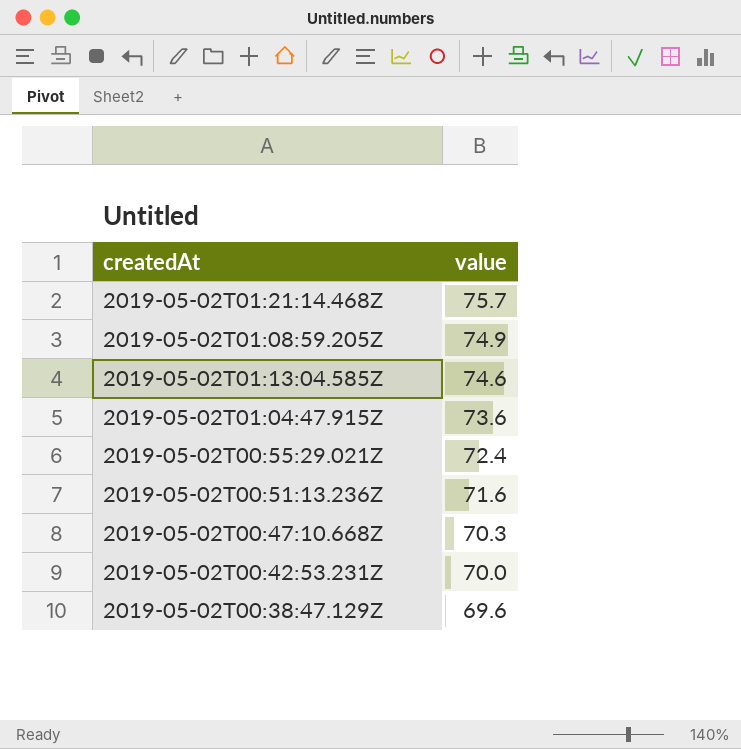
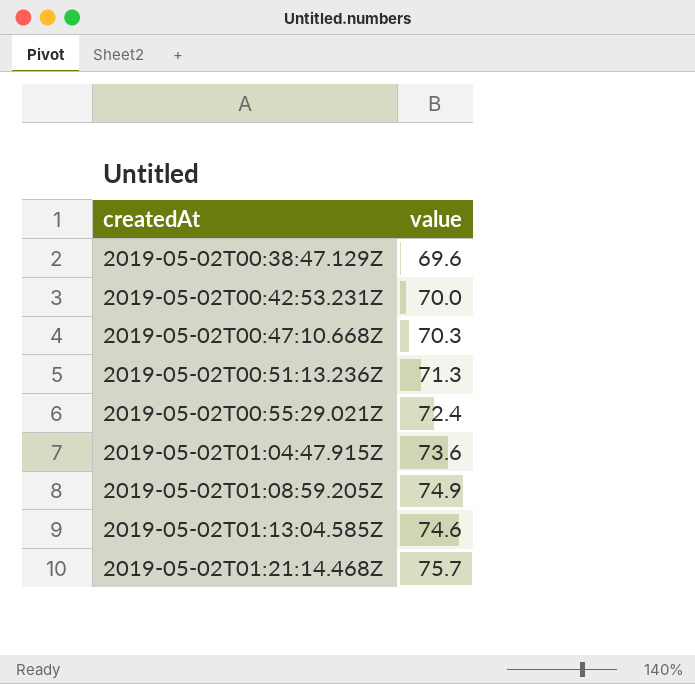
row order: value descending -> createdAt ascending
2019-05-02T00:51:13.236Z | value: 71.6 -> 71.3

